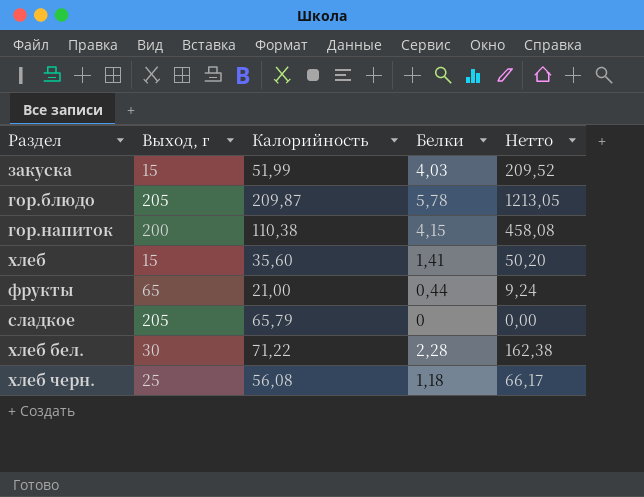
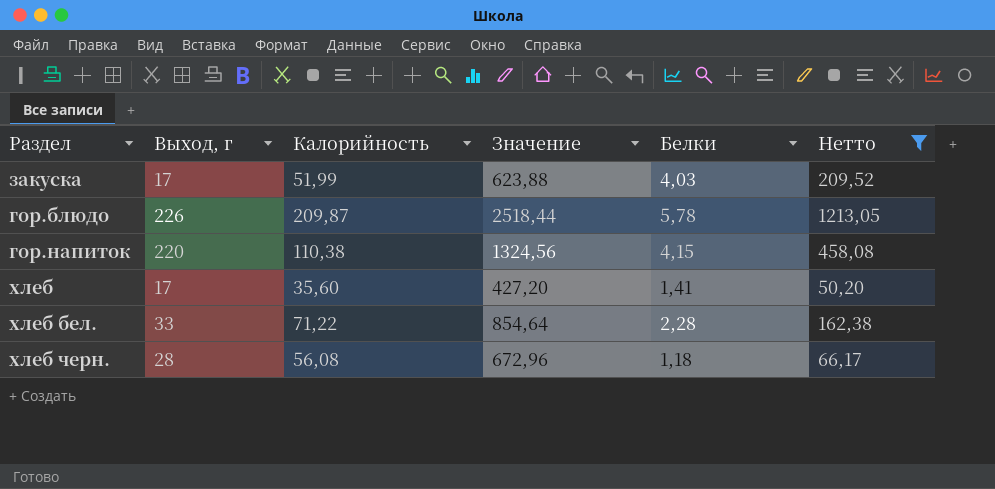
filter: none -> Нетто >= 50,20
column Значение | formula: none -> [Калорийность] * 12
закуска | Выход, г: 15 -> 17
гор.блюдо | Выход, г: 205 -> 226
гор.напиток | Выход, г: 200 -> 220
хлеб | Выход, г: 15 -> 17
хлеб бел. | Выход, г: 30 -> 33
хлеб черн. | Выход, г: 25 -> 28

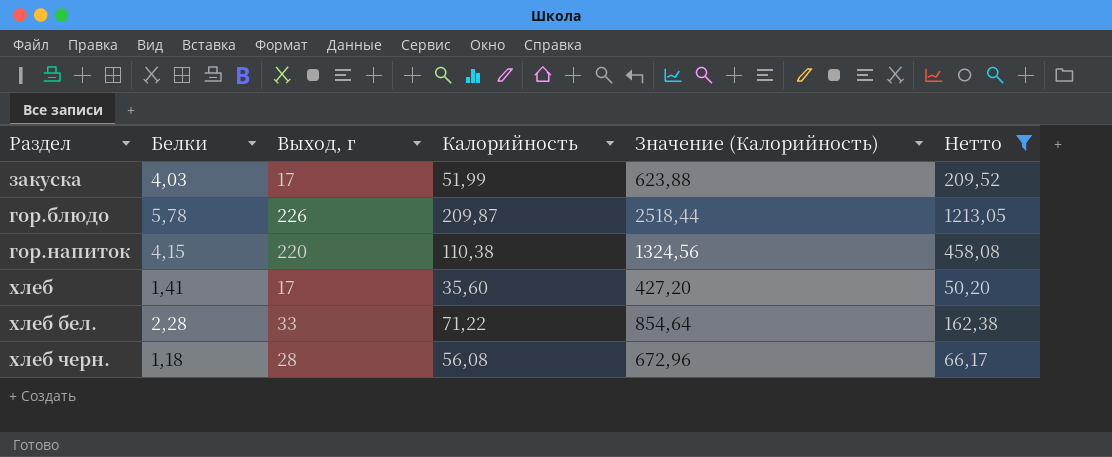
column Белки | position: 5 -> 2
column name: Значение -> Значение (Калорийность)

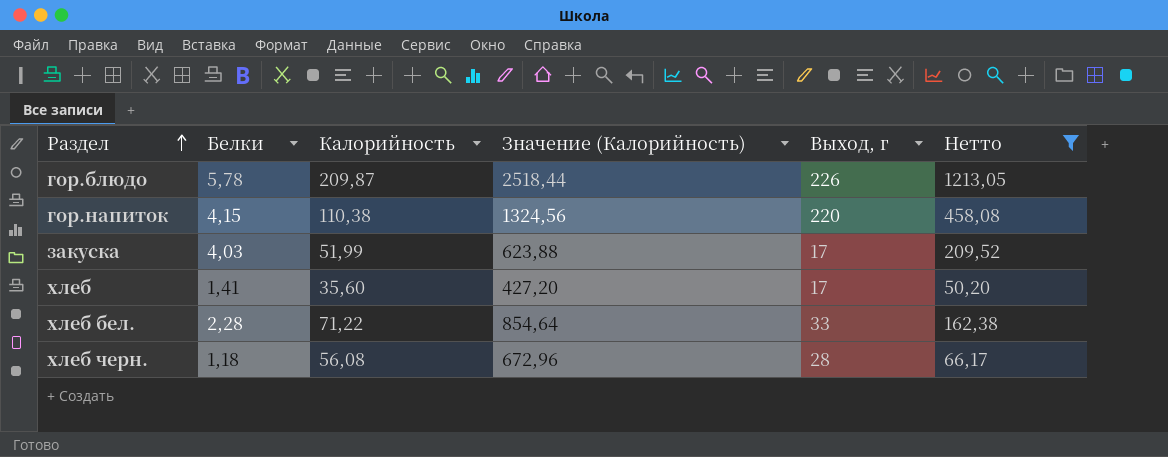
row order: none -> Раздел ascending
column Выход, г | position: 3 -> 5

